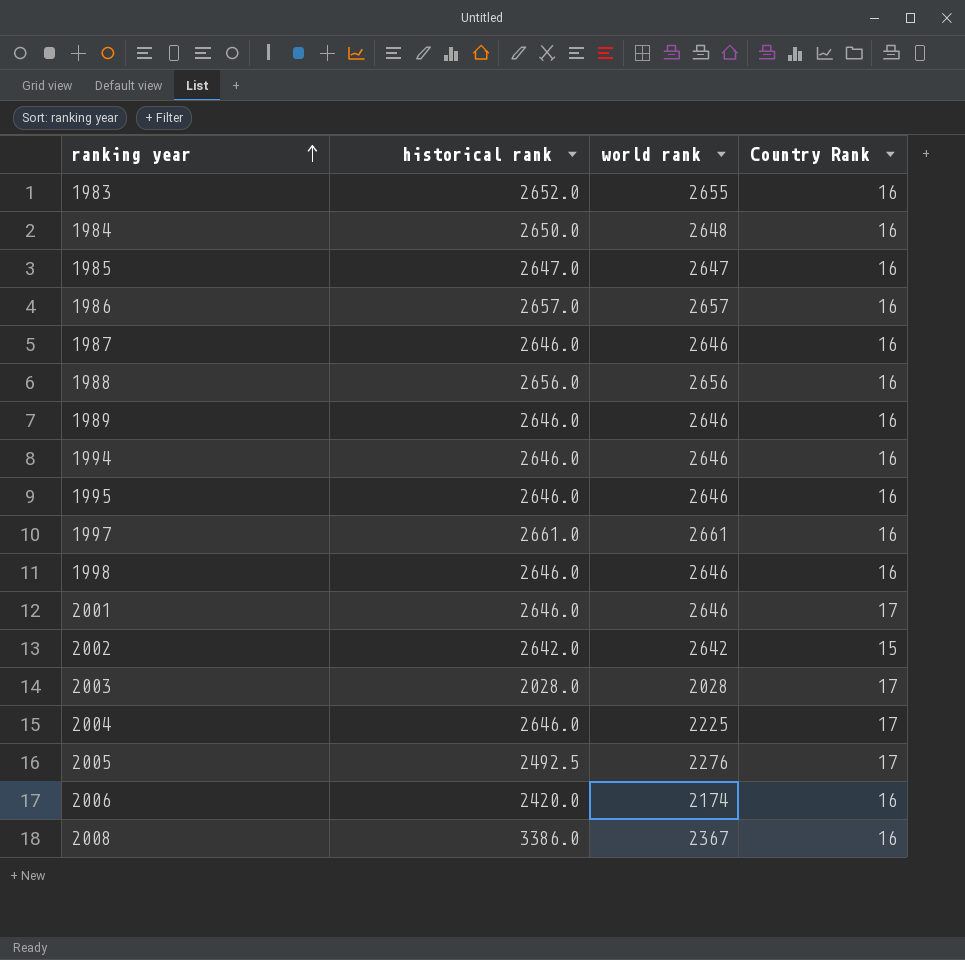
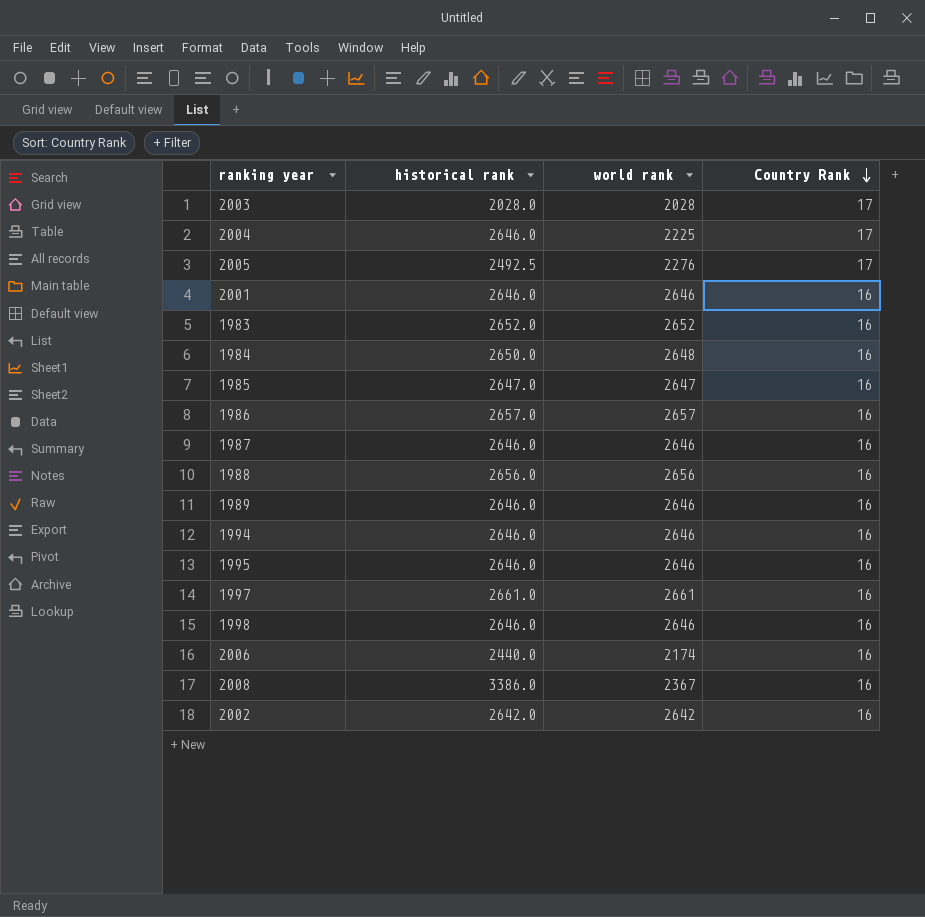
row order: ranking year ascending -> Country Rank descending
2001 | Country Rank: 17 -> 16
1983 | world rank: 2655 -> 2652
2006 | historical rank: 2420.0 -> 2440.0
2002 | Country Rank: 15 -> 16

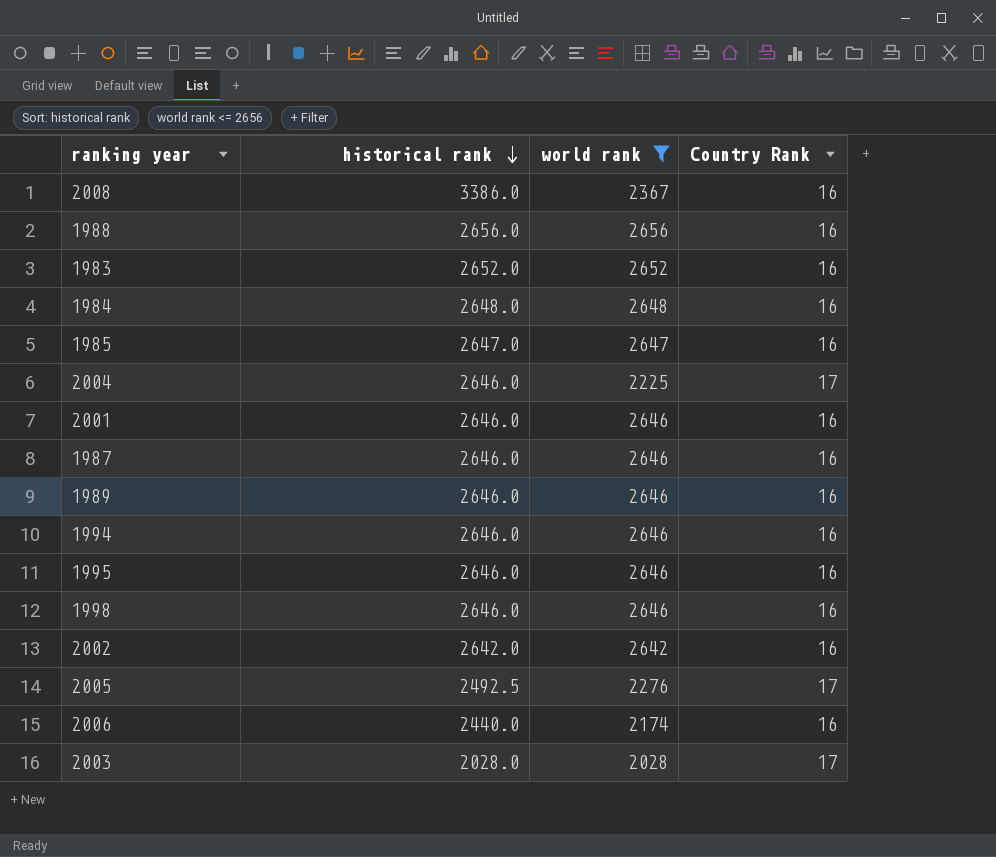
filter: none -> world rank <= 2656
row order: Country Rank descending -> historical rank descending
1984 | historical rank: 2650.0 -> 2648.0

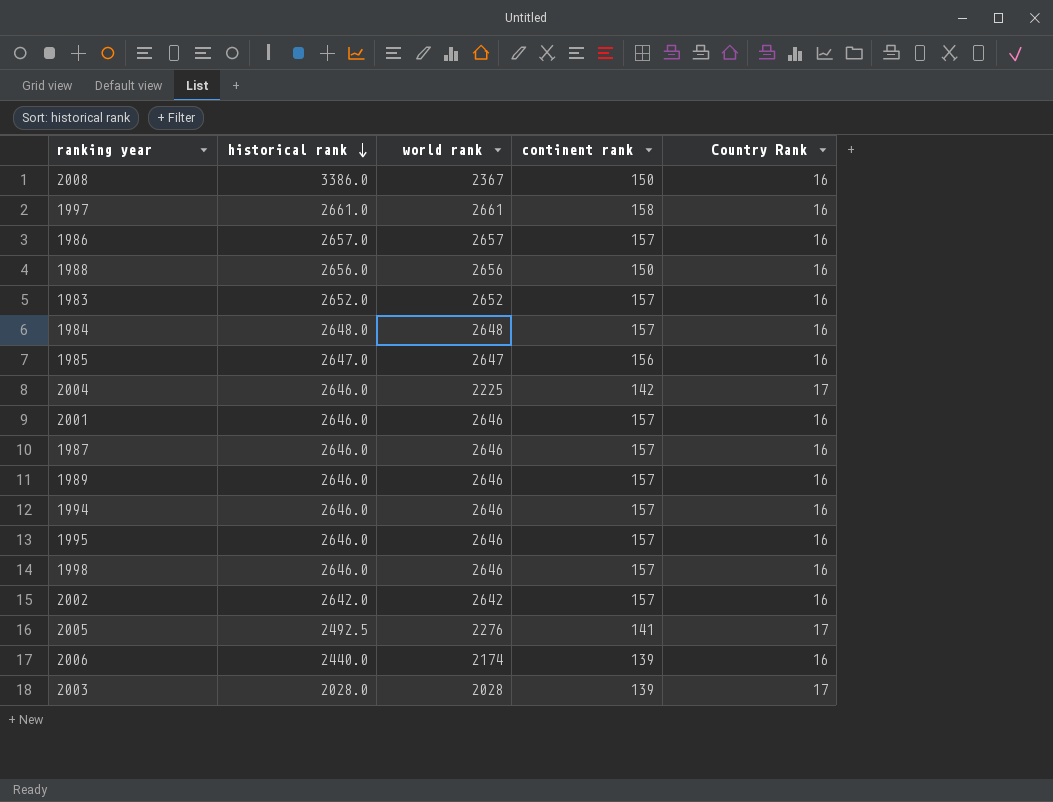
filter: world rank <= 2656 -> none
column continent rank | position: none -> 4

